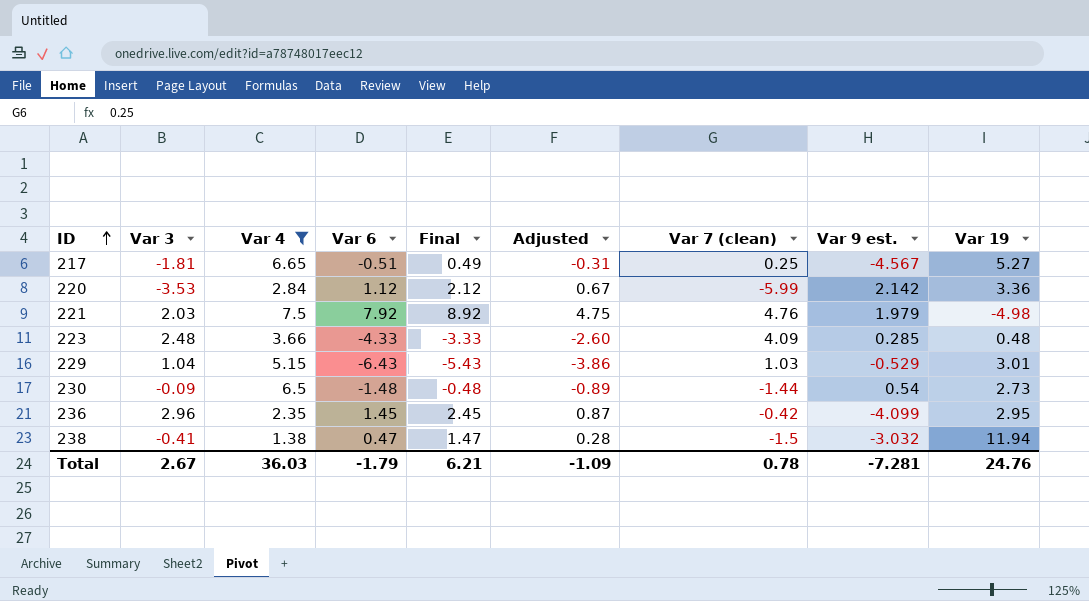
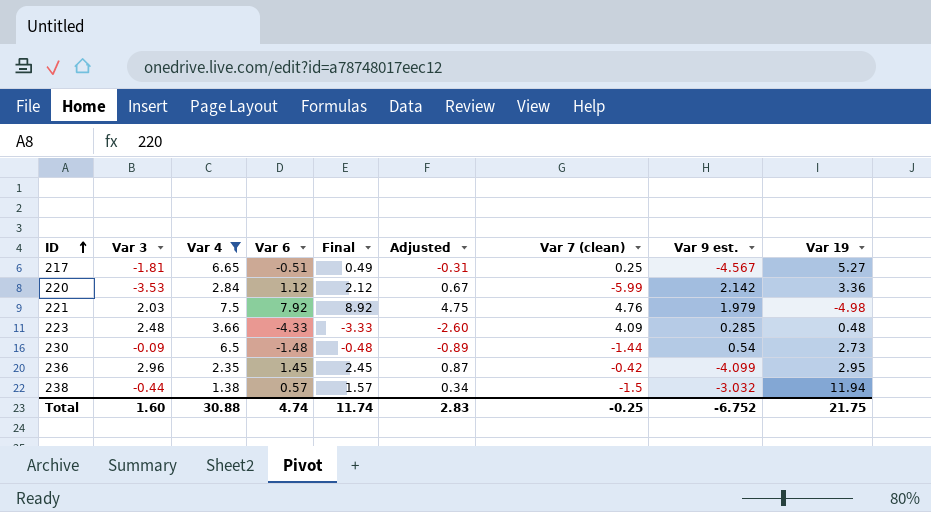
row 229: 1.04 | 5.15 | -6.43 | -5.43 | -3.86 | 1.03 | -0.529 | 3.01 -> none
238 | Var 3: -0.41 -> -0.44
238 | Var 6: 0.47 -> 0.57
238 | Final: 1.47 -> 1.57
238 | Adjusted: 0.28 -> 0.34
Total | Var 3: 2.67 -> 1.60
Total | Var 4: 36.03 -> 30.88
Total | Var 6: -1.79 -> 4.74
Total | Final: 6.21 -> 11.74
Total | Adjusted: -1.09 -> 2.83
Total | Var 7 (clean): 0.78 -> -0.25
Total | Var 9 est.: -7.281 -> -6.752
Total | Var 19: 24.76 -> 21.75

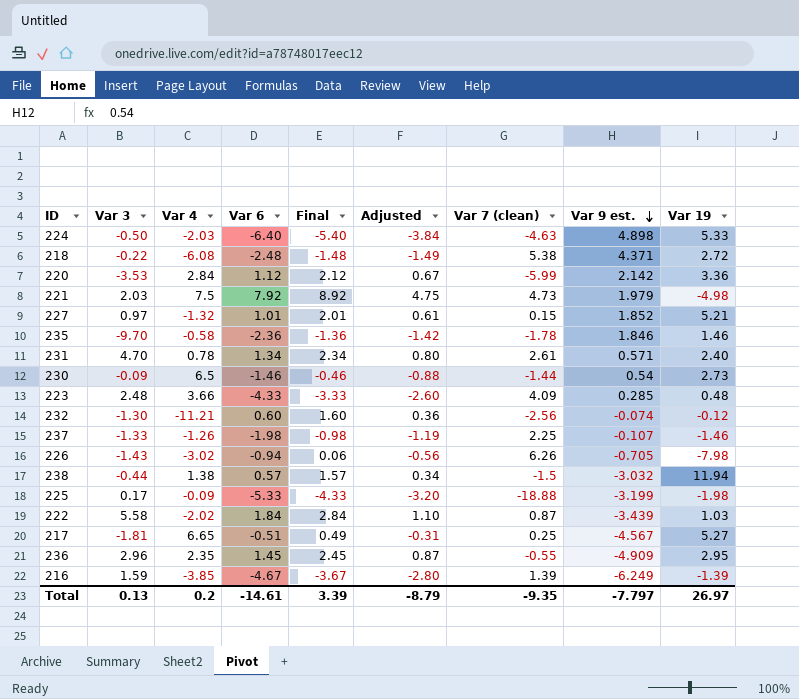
filter: Var 4 >= 1.38 -> none
row order: ID ascending -> Var 9 est. descending
221 | Var 7 (clean): 4.76 -> 4.73
230 | Var 6: -1.48 -> -1.46
230 | Final: -0.48 -> -0.46
230 | Adjusted: -0.89 -> -0.88
236 | Var 7 (clean): -0.42 -> -0.55
236 | Var 9 est.: -4.099 -> -4.909
Total | Var 3: 1.60 -> 0.13
Total | Var 4: 30.88 -> 0.2
Total | Var 6: 4.74 -> -14.61
Total | Final: 11.74 -> 3.39
Total | Adjusted: 2.83 -> -8.79
Total | Var 7 (clean): -0.25 -> -9.35
Total | Var 9 est.: -6.752 -> -7.797
Total | Var 19: 21.75 -> 26.97

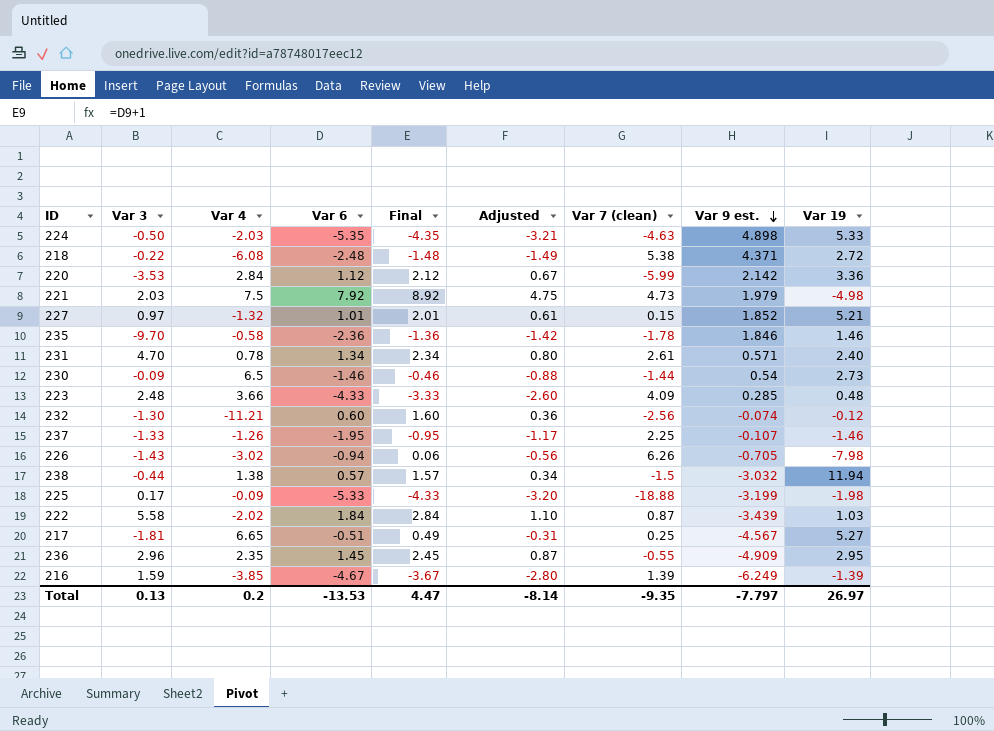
224 | Var 6: -6.40 -> -5.35
224 | Final: -5.40 -> -4.35
224 | Adjusted: -3.84 -> -3.21
237 | Var 6: -1.98 -> -1.95
237 | Final: -0.98 -> -0.95
237 | Adjusted: -1.19 -> -1.17
Total | Var 6: -14.61 -> -13.53
Total | Final: 3.39 -> 4.47
Total | Adjusted: -8.79 -> -8.14

